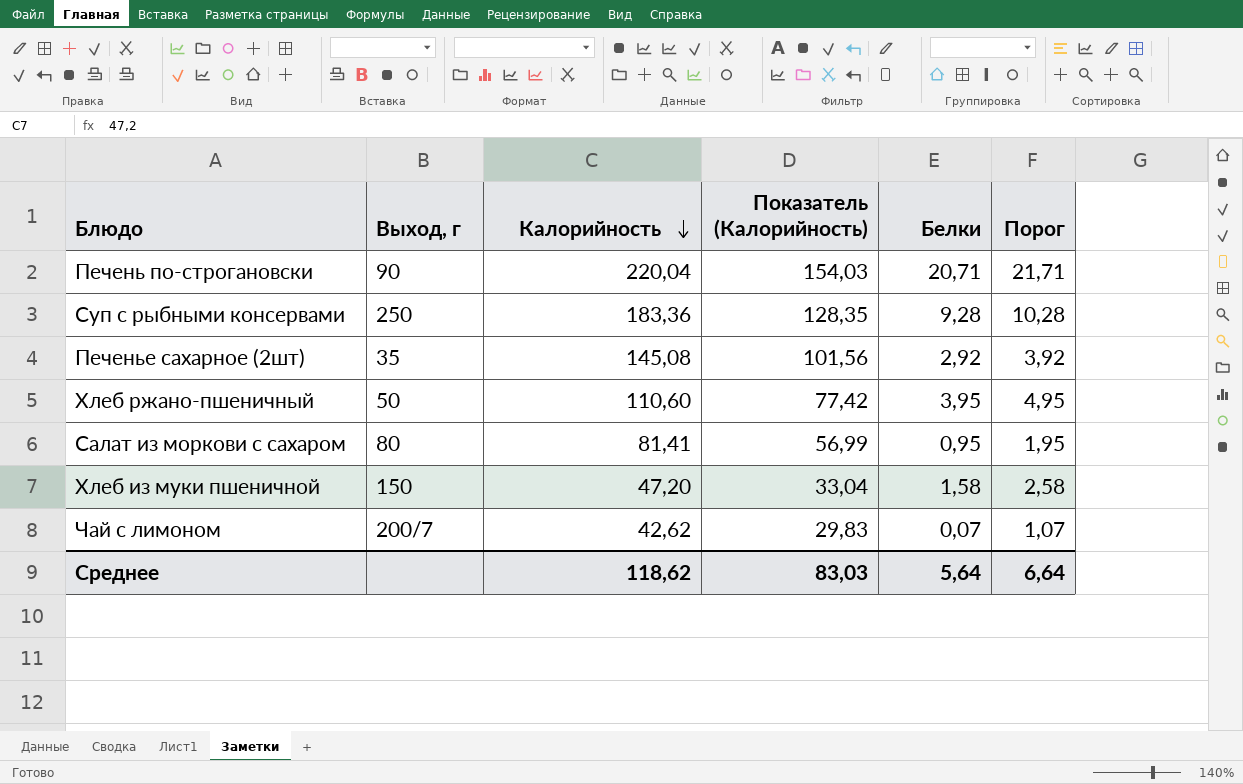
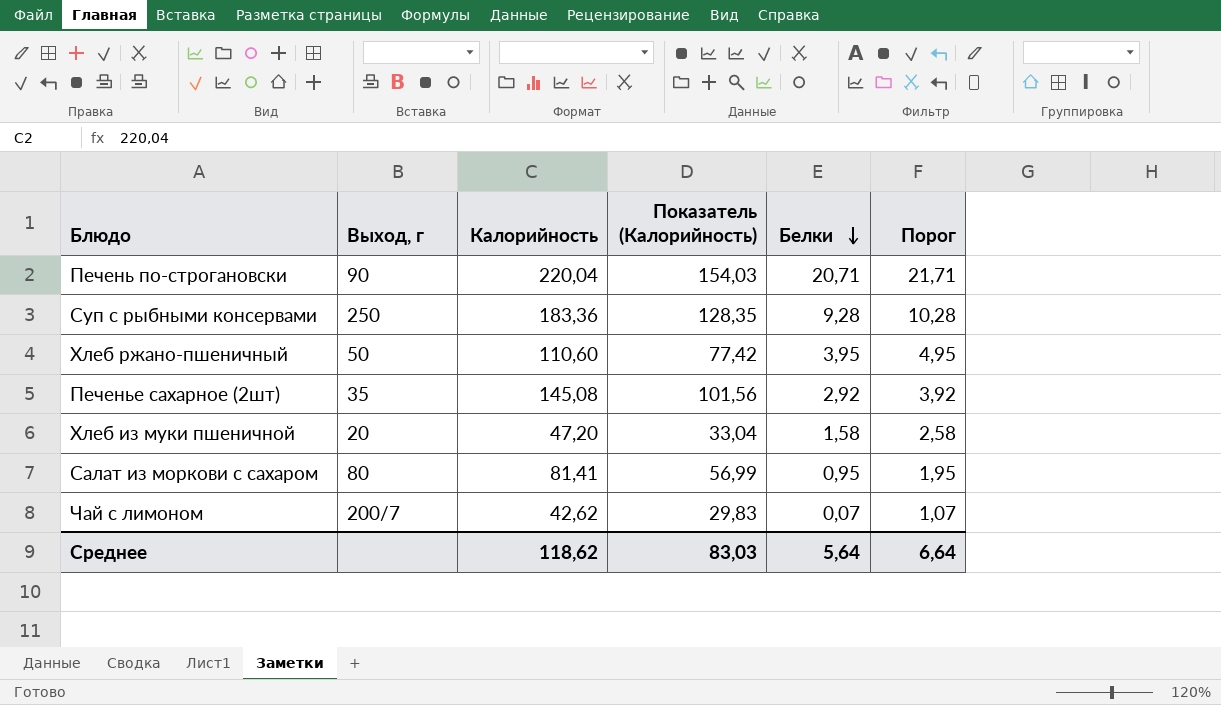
row order: Калорийность descending -> Белки descending
Хлеб из муки пшеничной | Выход, г: 150 -> 20

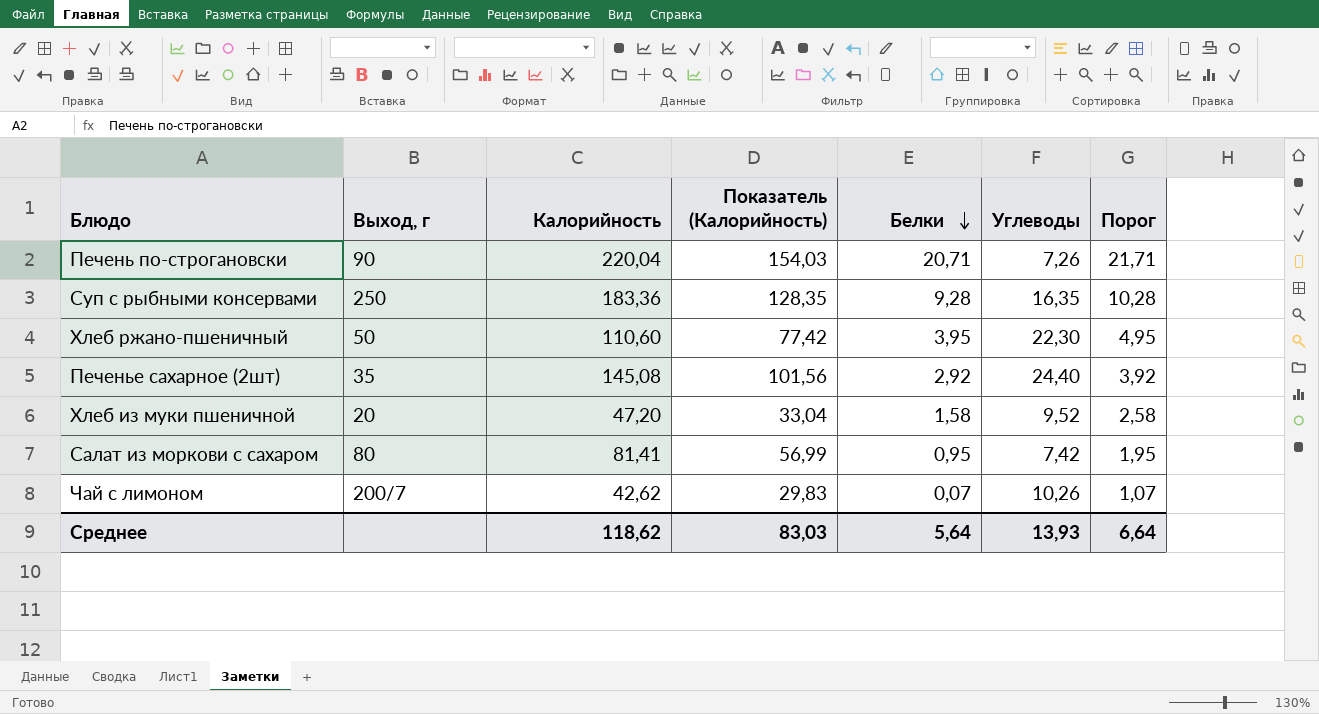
column Углеводы | position: none -> 6

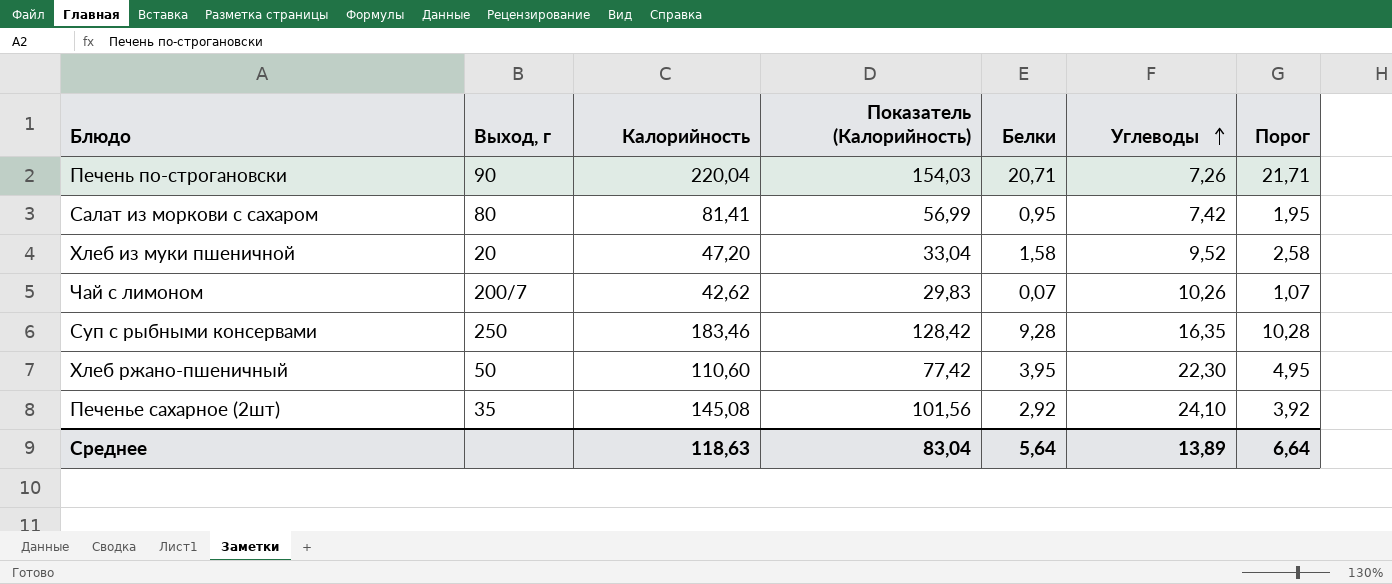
row order: Белки descending -> Углеводы ascending
Суп с рыбными консервами | Калорийность: 183,36 -> 183,46
Суп с рыбными консервами | Показатель (Калорийность): 128,35 -> 128,42
Печенье сахарное (2шт) | Углеводы: 24,40 -> 24,10
Среднее | Калорийность: 118,62 -> 118,63
Среднее | Показатель (Калорийность): 83,03 -> 83,04
Среднее | Углеводы: 13,93 -> 13,89

